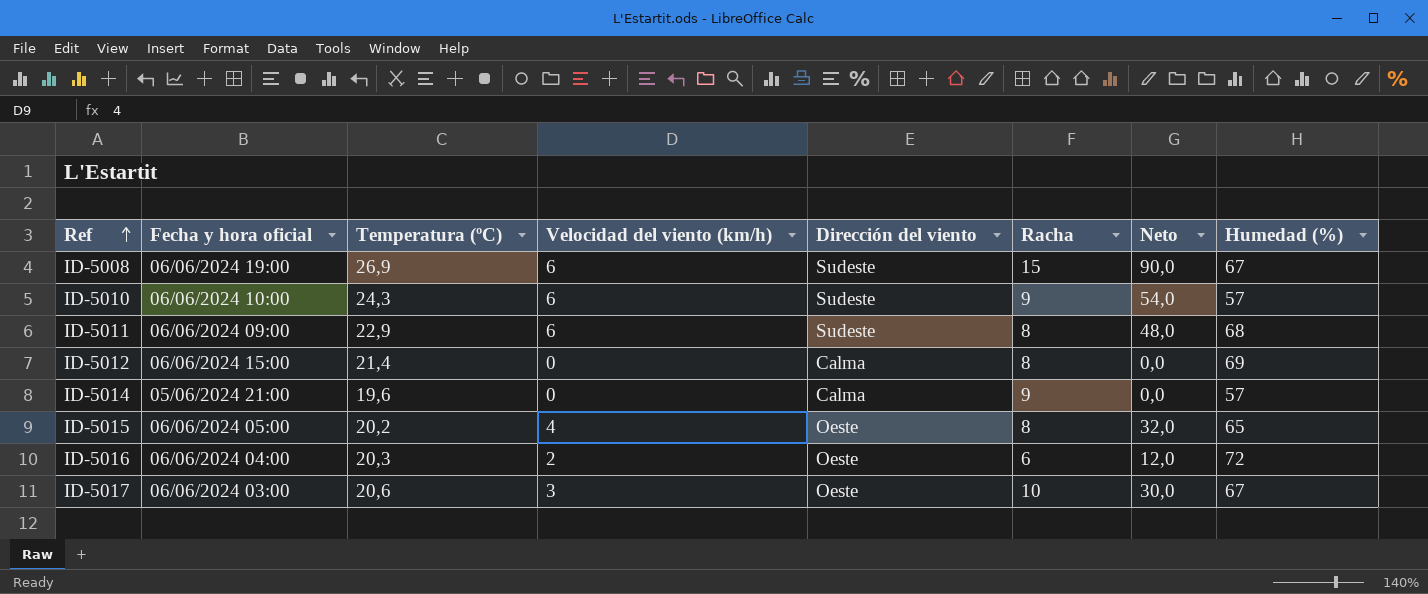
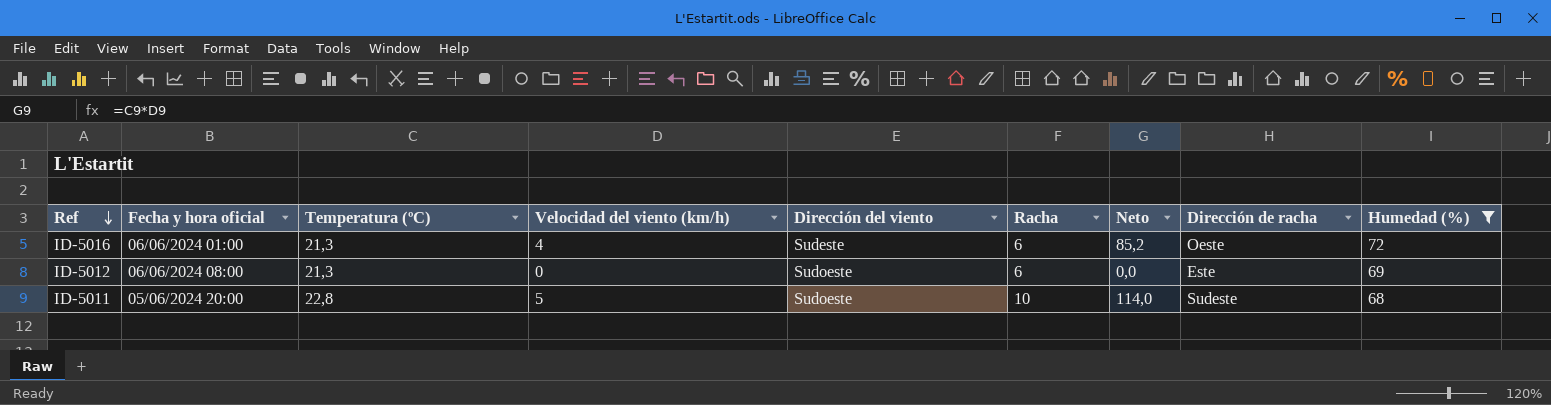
filter: none -> Humedad (%) >= 68
row order: Ref ascending -> Ref descending
column Neto | formula: [Velocidad del viento (km/h)] * [Racha] -> [Temperatura (ºC)] * [Velocidad del viento (km/h)]
column Dirección de racha | position: none -> 8
ID-5016 | Fecha y hora oficial: 06/06/2024 04:00 -> 06/06/2024 01:00
ID-5016 | Temperatura (ºC): 20,3 -> 21,3
ID-5016 | Velocidad del viento (km/h): 2 -> 4
ID-5016 | Dirección del viento: Oeste -> Sudeste
ID-5012 | Fecha y hora oficial: 06/06/2024 15:00 -> 06/06/2024 08:00
ID-5012 | Temperatura (ºC): 21,4 -> 21,3
ID-5012 | Dirección del viento: Calma -> Sudoeste
ID-5012 | Racha: 8 -> 6
ID-5011 | Fecha y hora oficial: 06/06/2024 09:00 -> 05/06/2024 20:00
ID-5011 | Temperatura (ºC): 22,9 -> 22,8
ID-5011 | Velocidad del viento (km/h): 6 -> 5
ID-5011 | Dirección del viento: Sudeste -> Sudoeste
ID-5011 | Racha: 8 -> 10

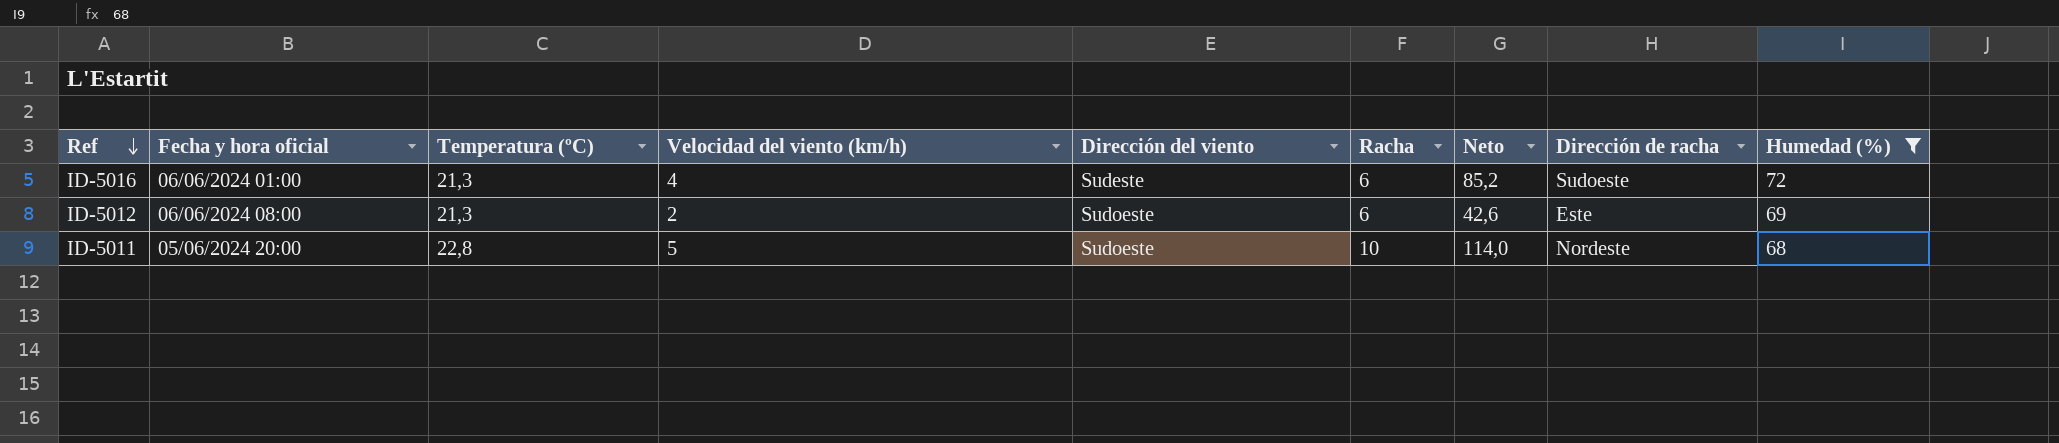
ID-5016 | Dirección de racha: Oeste -> Sudoeste
ID-5012 | Velocidad del viento (km/h): 0 -> 2
ID-5012 | Neto: 0,0 -> 42,6
ID-5011 | Dirección de racha: Sudeste -> Nordeste

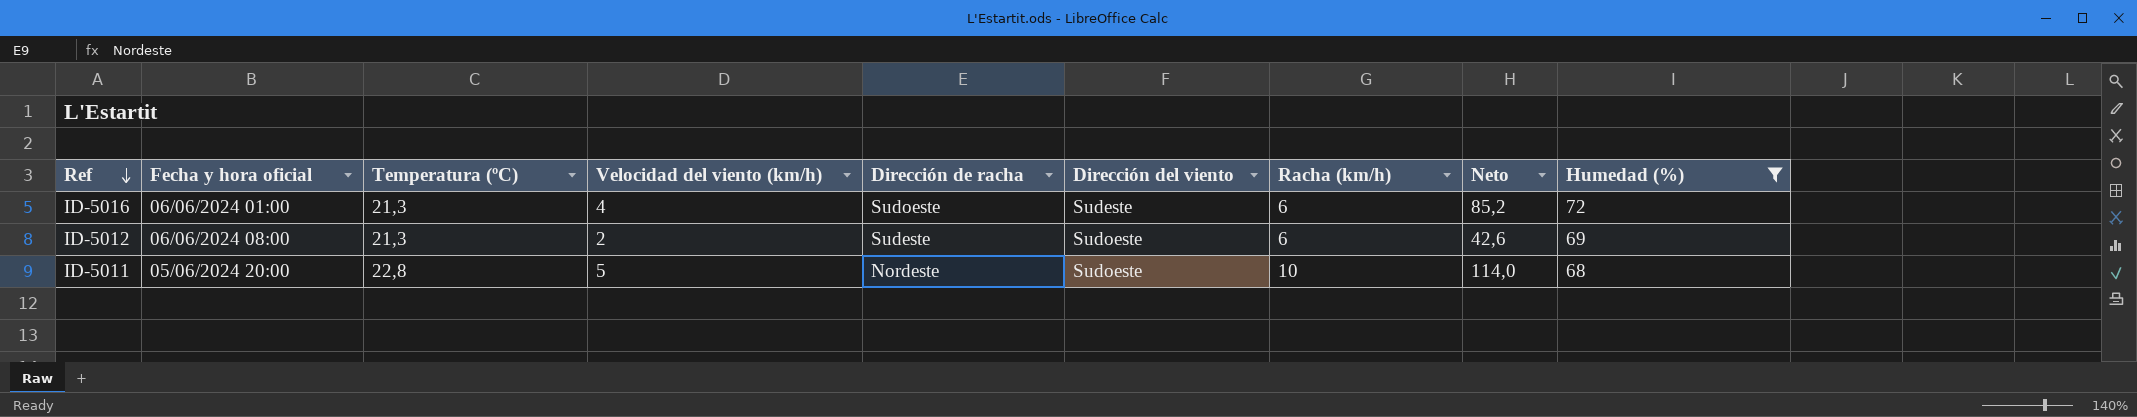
column Dirección de racha | position: 8 -> 5
column name: Racha -> Racha (km/h)
ID-5012 | Dirección de racha: Este -> Sudeste

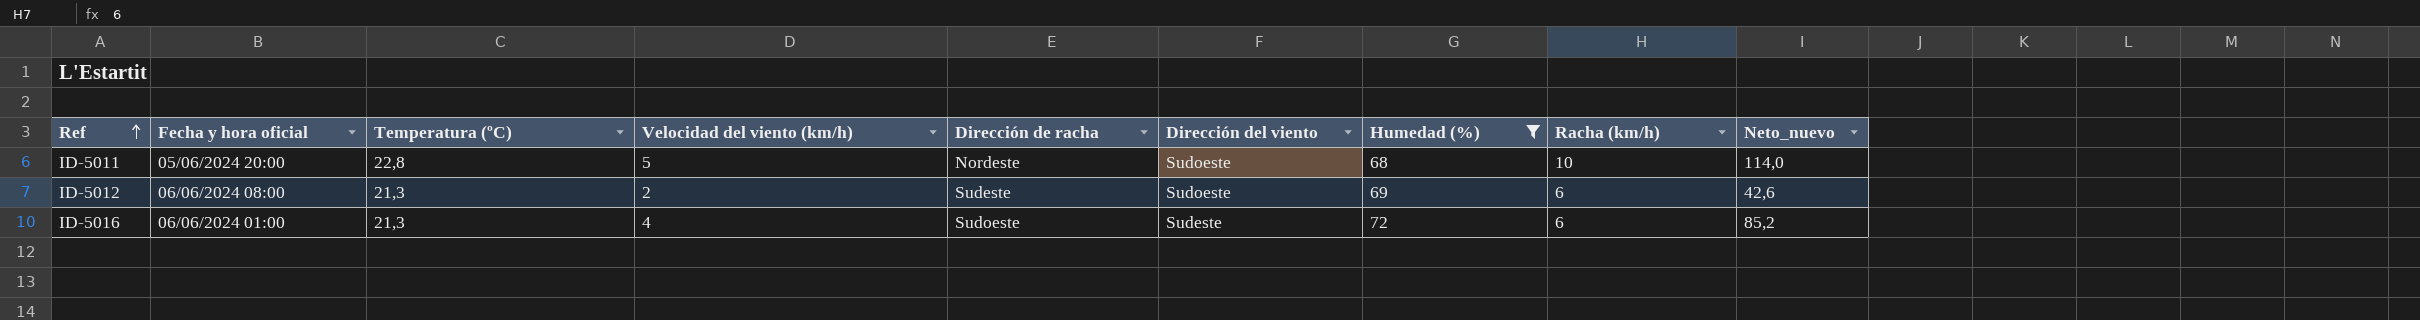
row order: Ref descending -> Ref ascending
column Humedad (%) | position: 9 -> 7
column name: Neto -> Neto_nuevo

